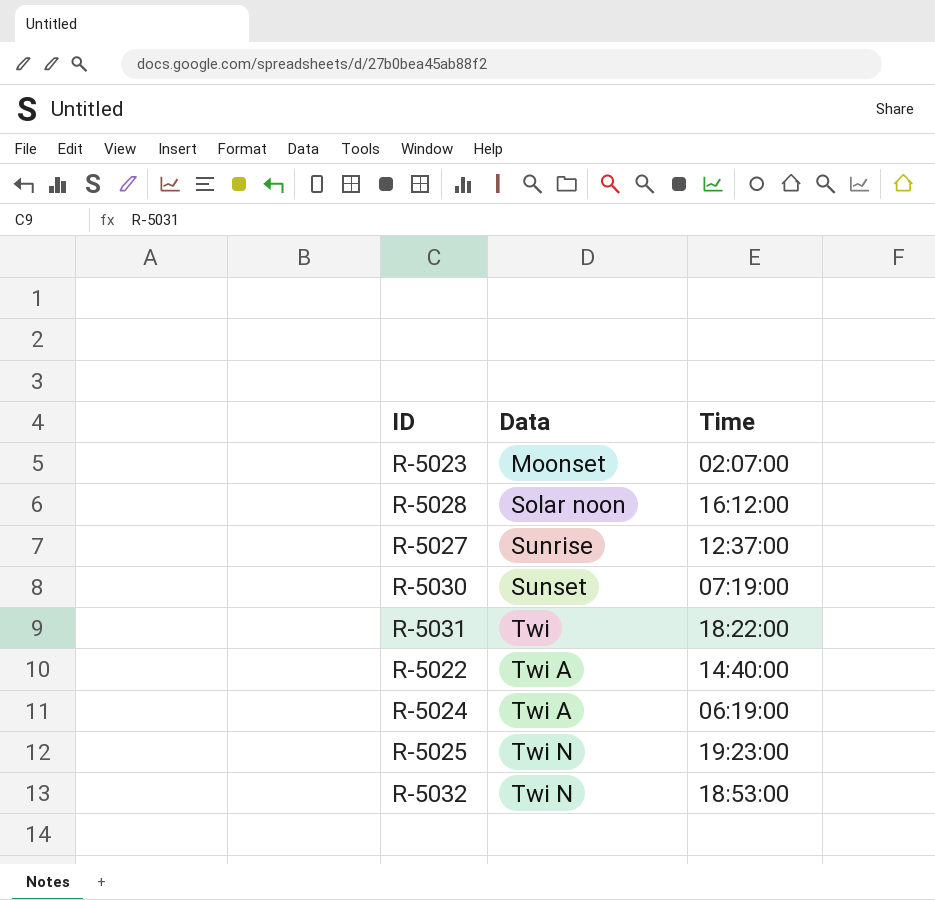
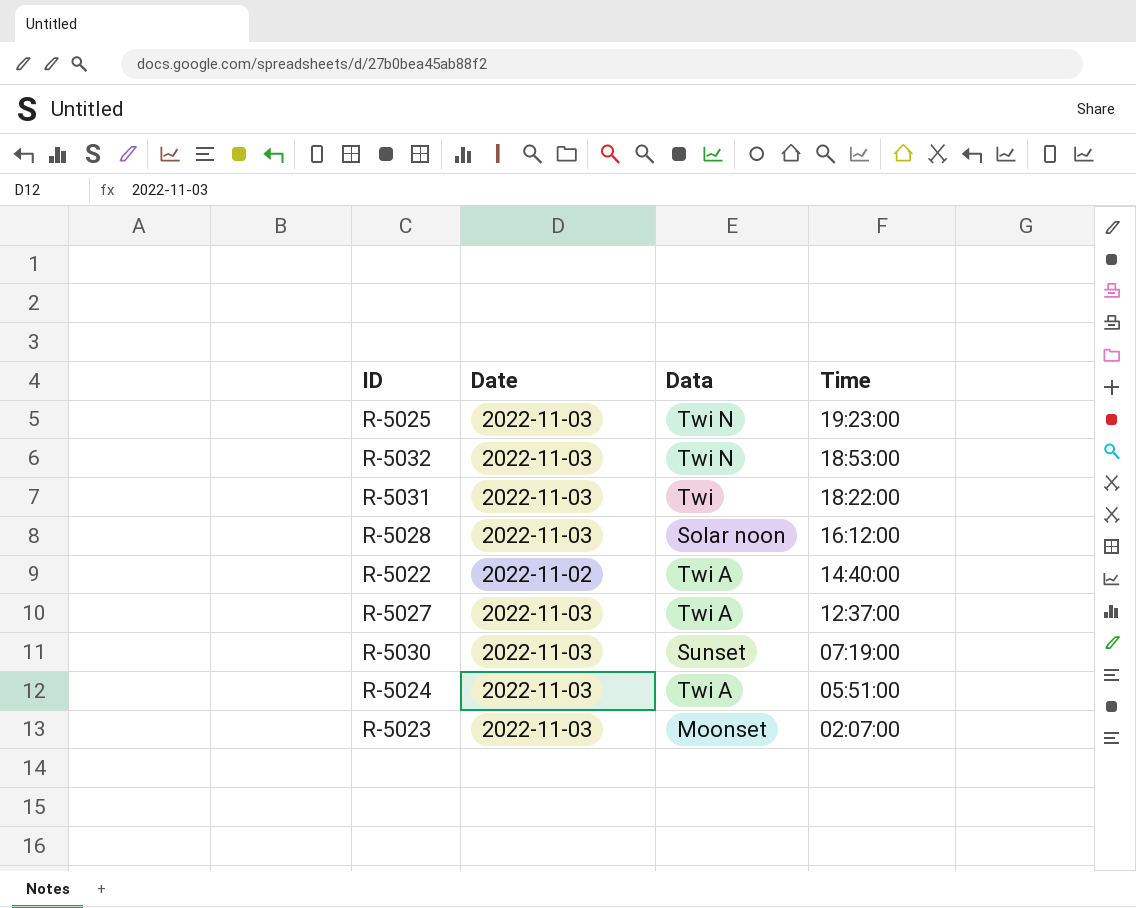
row order: Data ascending -> Time descending
column Date | position: none -> 2
R-5027 | Data: Sunrise -> Twi A
R-5024 | Time: 06:19:00 -> 05:51:00

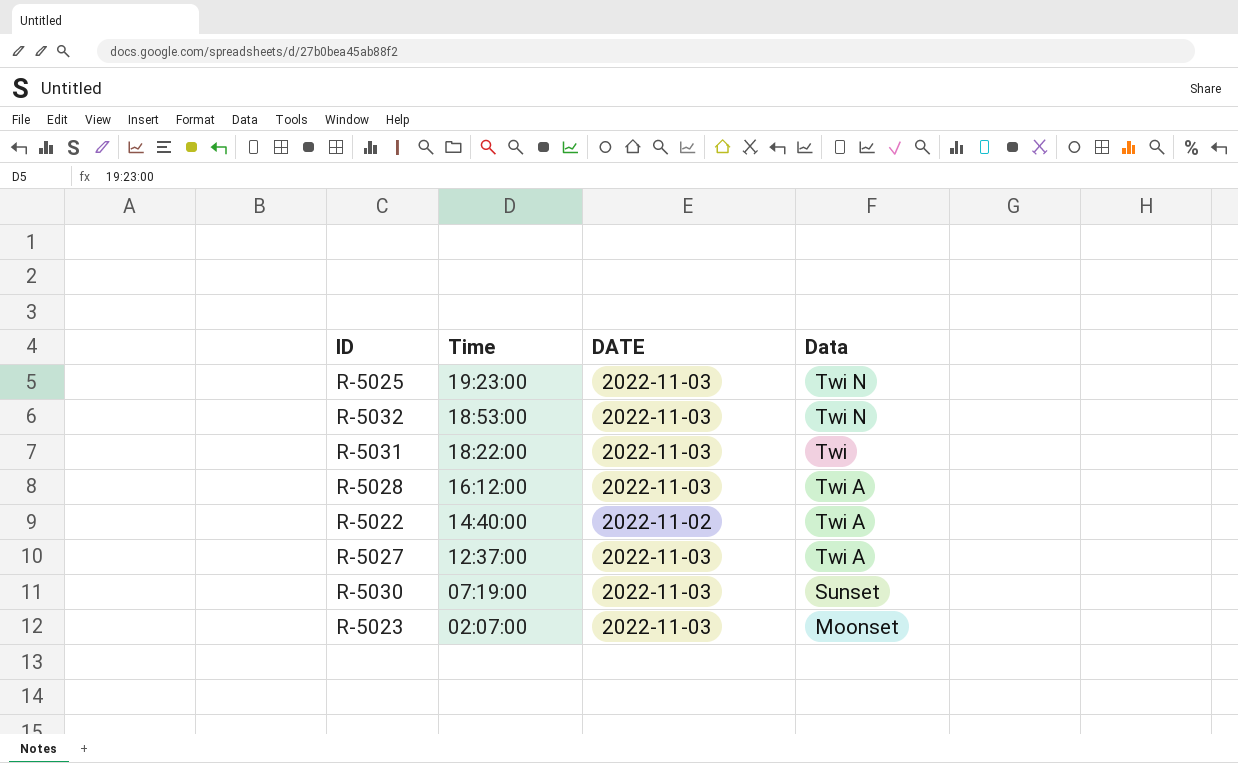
column Time | position: 4 -> 2
column name: Date -> DATE
row R-5024: 2022-11-03 | Twi A | 05:51:00 -> none
R-5028 | Data: Solar noon -> Twi A

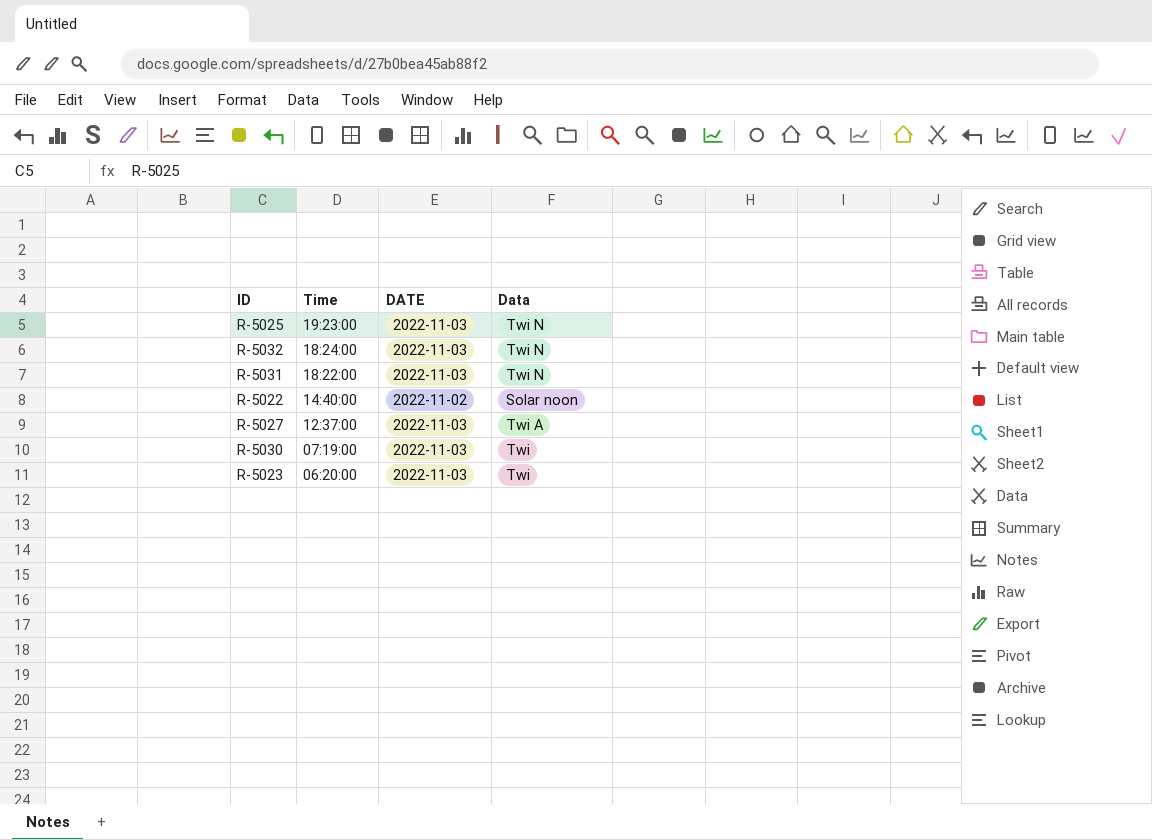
row R-5028: 16:12:00 | 2022-11-03 | Twi A -> none
R-5032 | Time: 18:53:00 -> 18:24:00
R-5031 | Data: Twi -> Twi N
R-5022 | Data: Twi A -> Solar noon
R-5030 | Data: Sunset -> Twi
R-5023 | Time: 02:07:00 -> 06:20:00
R-5023 | Data: Moonset -> Twi

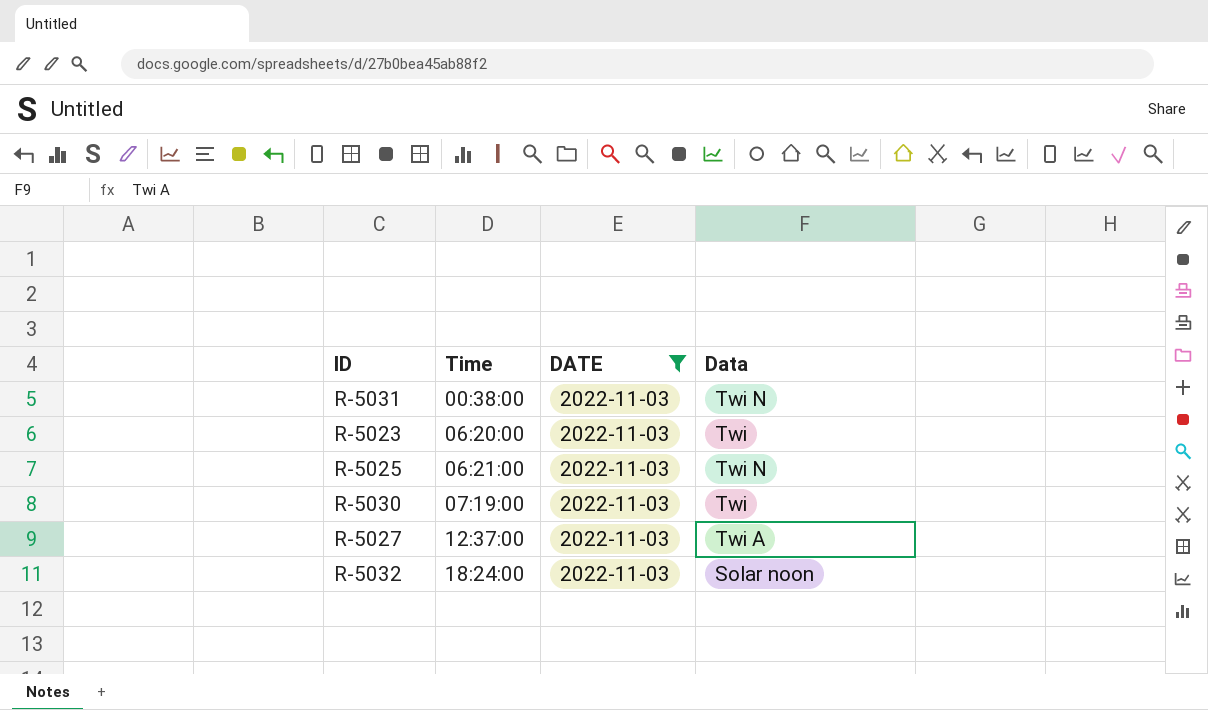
filter: none -> DATE = 2022-11-03
row order: Time descending -> Time ascending
R-5031 | Time: 18:22:00 -> 00:38:00
R-5025 | Time: 19:23:00 -> 06:21:00
R-5032 | Data: Twi N -> Solar noon

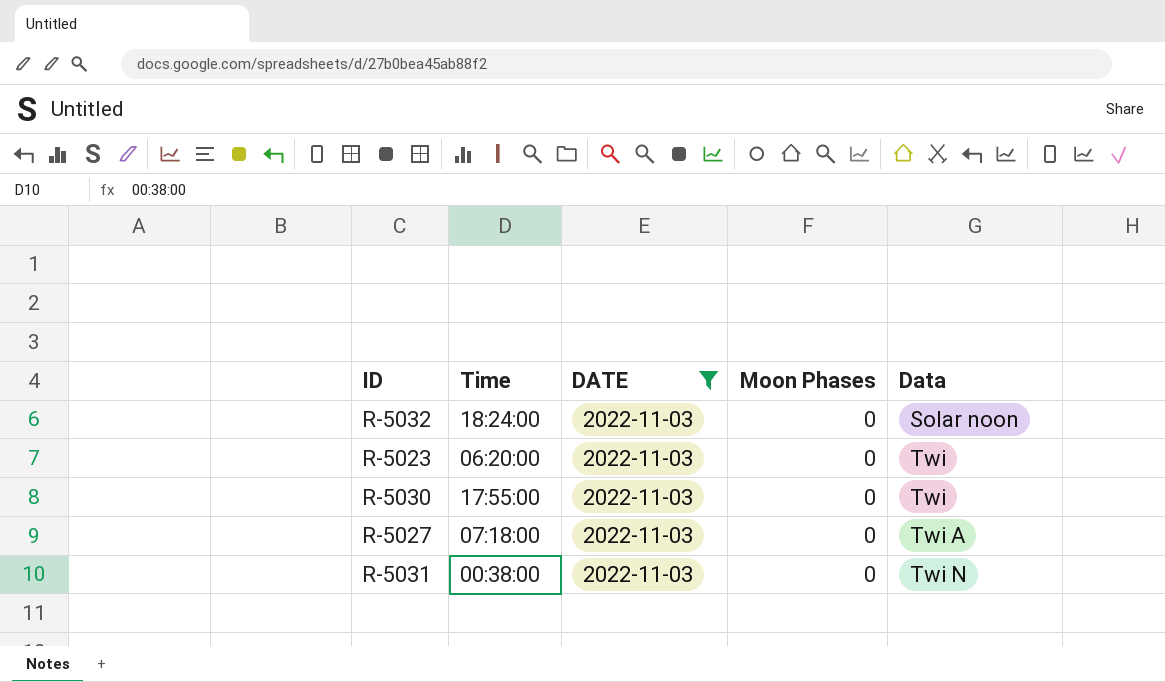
row order: Time ascending -> Data ascending
column Moon Phases | position: none -> 4
row R-5025: 06:21:00 | 2022-11-03 | Twi N -> none
R-5030 | Time: 07:19:00 -> 17:55:00
R-5027 | Time: 12:37:00 -> 07:18:00

